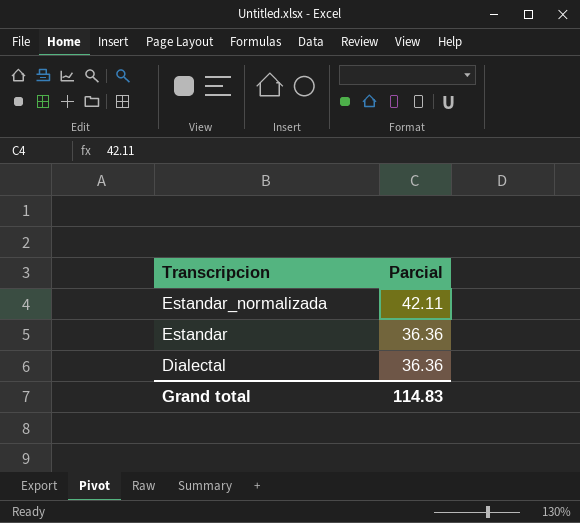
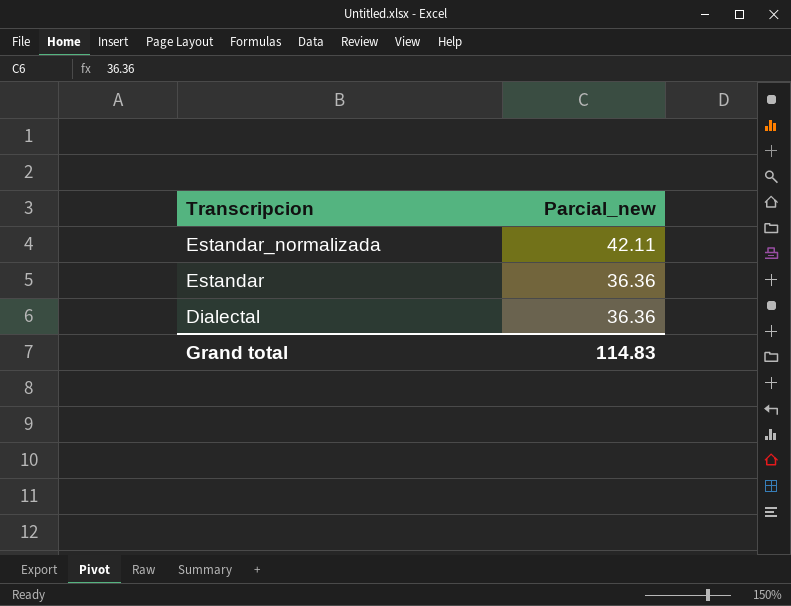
column name: Parcial -> Parcial_new

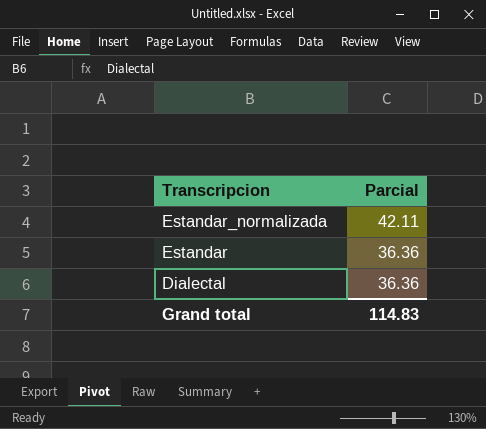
column name: Parcial_new -> Parcial

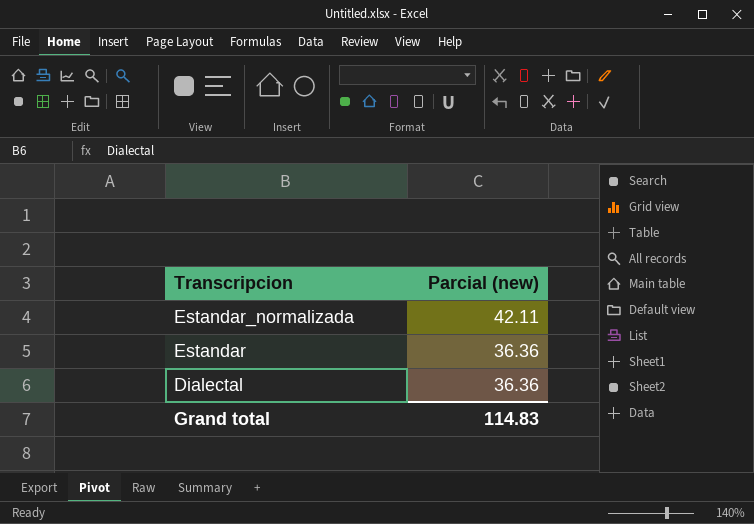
column name: Parcial -> Parcial (new)

